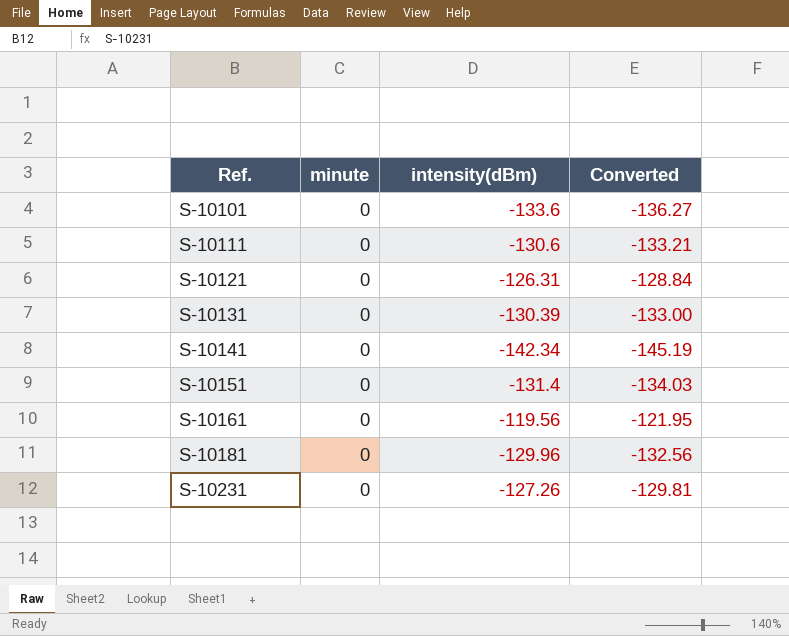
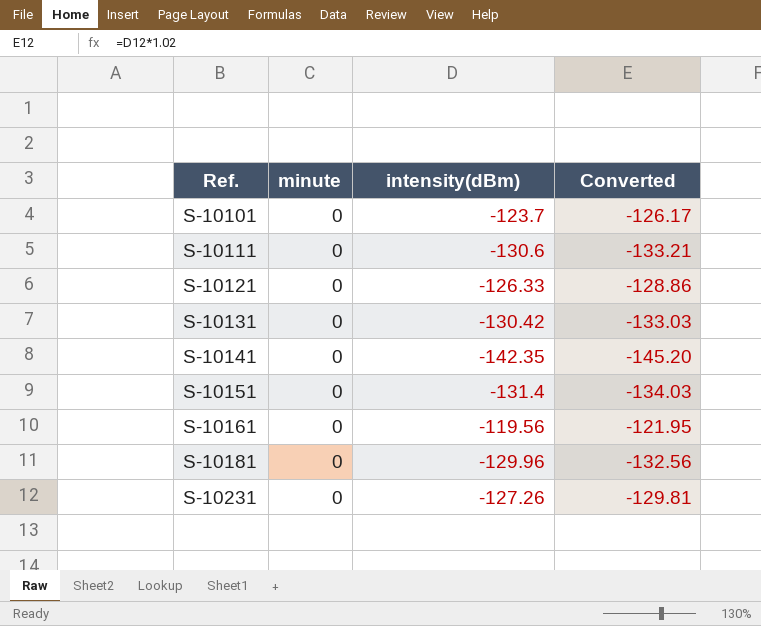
S-10101 | intensity(dBm): -133.6 -> -123.7
S-10101 | Converted: -136.27 -> -126.17
S-10121 | intensity(dBm): -126.31 -> -126.33
S-10121 | Converted: -128.84 -> -128.86
S-10131 | intensity(dBm): -130.39 -> -130.42
S-10131 | Converted: -133.00 -> -133.03
S-10141 | intensity(dBm): -142.34 -> -142.35
S-10141 | Converted: -145.19 -> -145.20

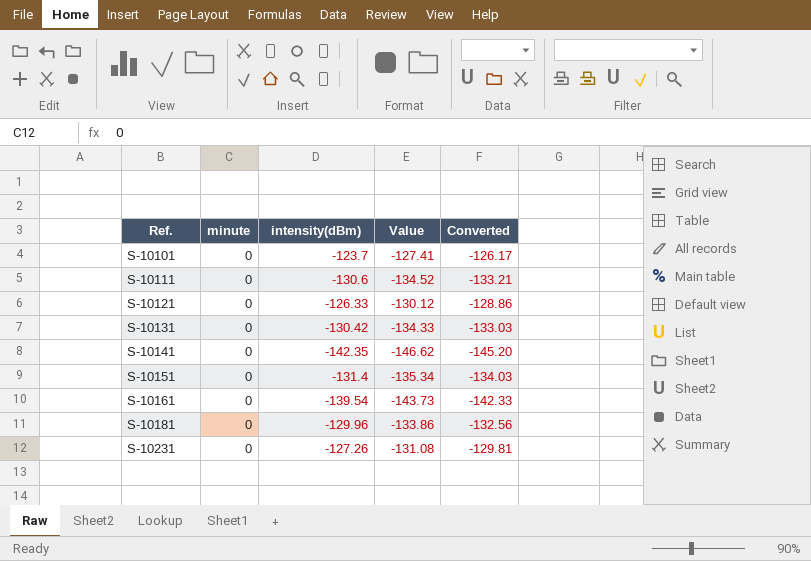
column Value | formula: none -> [intensity(dBm)] * 1.03
S-10161 | intensity(dBm): -119.56 -> -139.54
S-10161 | Converted: -121.95 -> -142.33

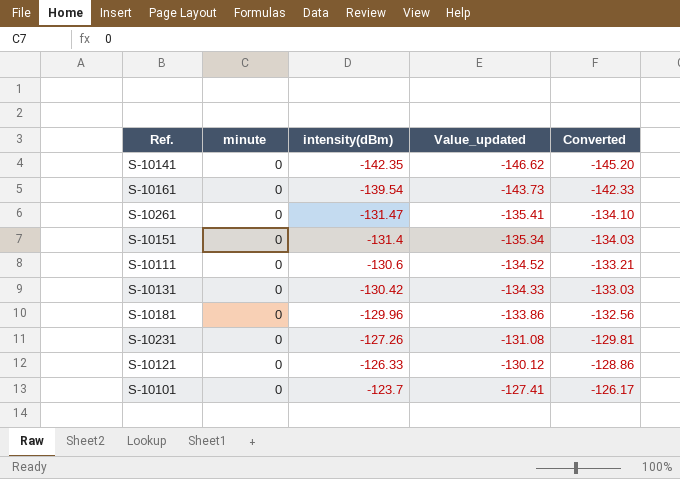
row order: Ref. ascending -> intensity(dBm) ascending
column name: Value -> Value_updated
row S-10261: none -> 0 | -131.47 | -135.41 | -134.10

